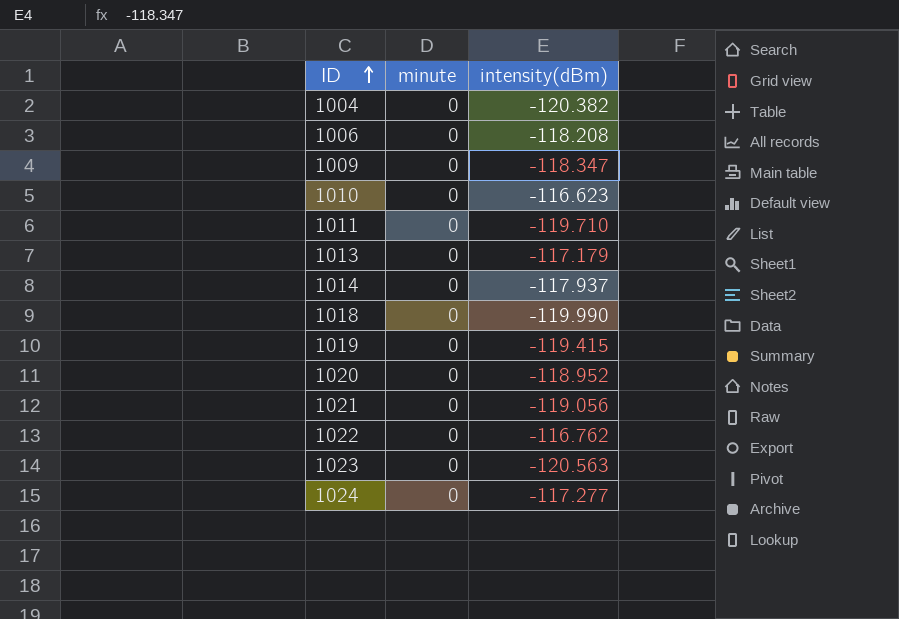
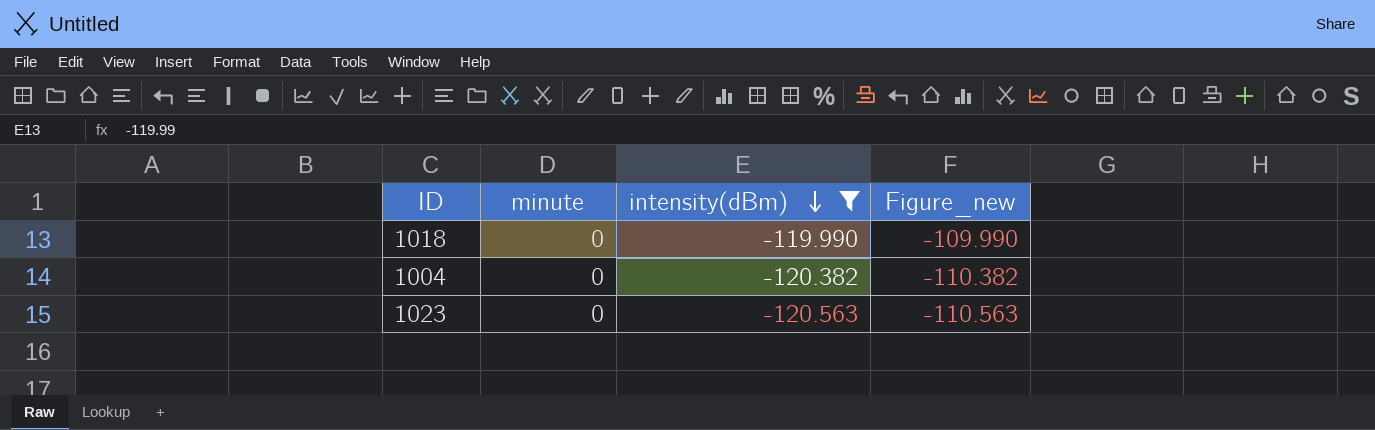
filter: none -> intensity(dBm) <= -119.990
row order: ID ascending -> intensity(dBm) descending
column Figure_new | formula: none -> [intensity(dBm)] + 10

